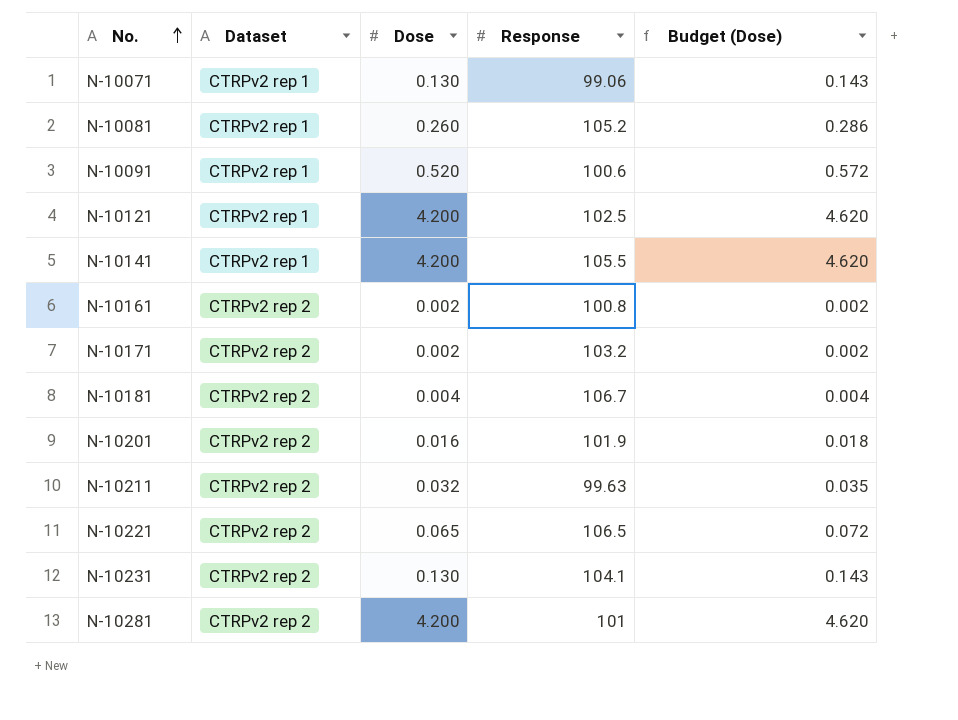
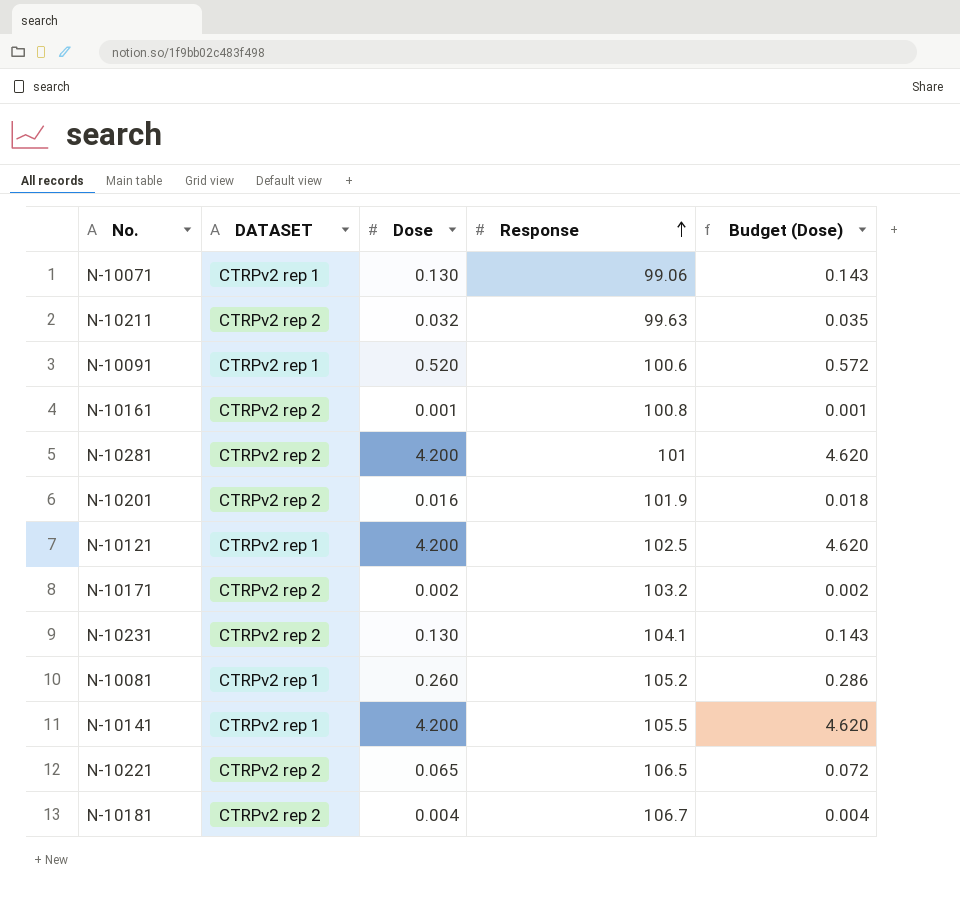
row order: No. ascending -> Response ascending
column name: Dataset -> DATASET
N-10161 | Dose: 0.002 -> 0.001
N-10161 | Budget (Dose): 0.002 -> 0.001

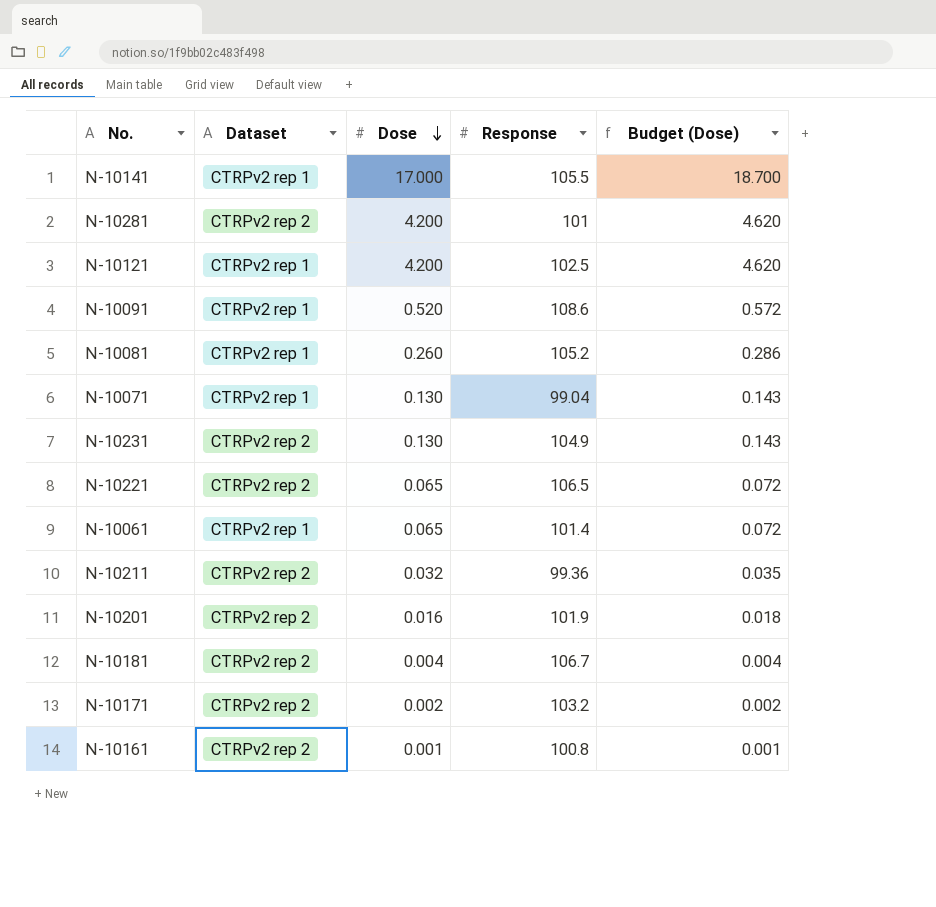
row order: Response ascending -> Dose descending
column name: DATASET -> Dataset
N-10141 | Dose: 4.200 -> 17.000
N-10141 | Budget (Dose): 4.620 -> 18.700
N-10091 | Response: 100.6 -> 108.6
N-10071 | Response: 99.06 -> 99.04
N-10231 | Response: 104.1 -> 104.9
row N-10061: none -> CTRPv2 rep 1 | 0.065 | 101.4 | 0.072
N-10211 | Response: 99.63 -> 99.36

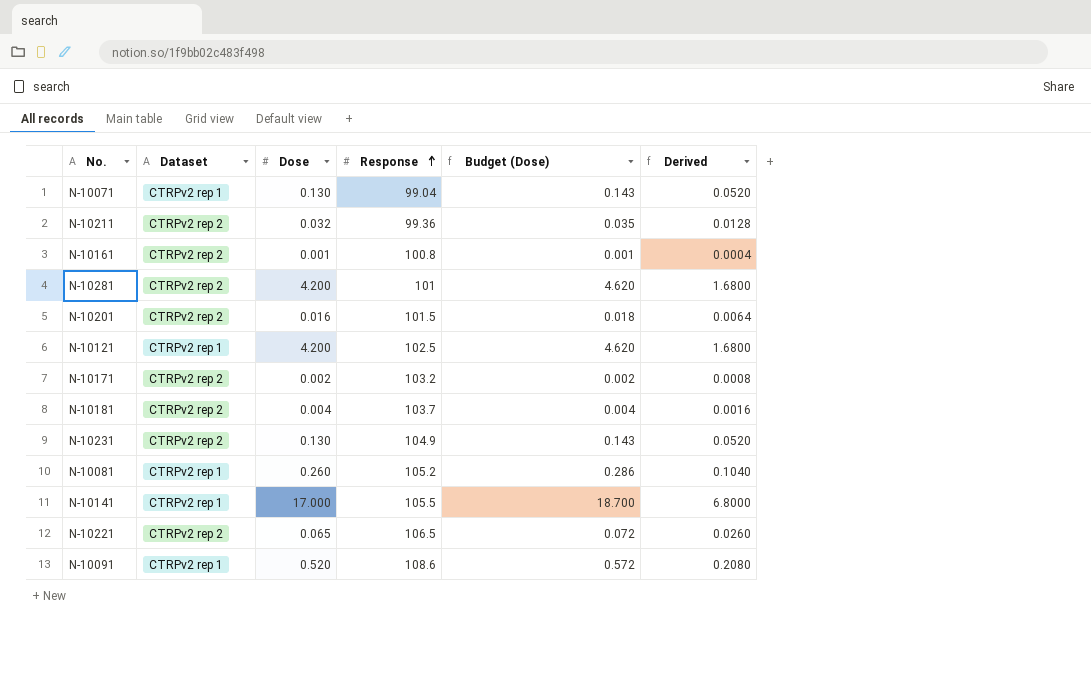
row order: Dose descending -> Response ascending
column Derived | formula: none -> [Dose] * 0.4
row N-10061: CTRPv2 rep 1 | 0.065 | 101.4 | 0.072 -> none
N-10201 | Response: 101.9 -> 101.5
N-10181 | Response: 106.7 -> 103.7

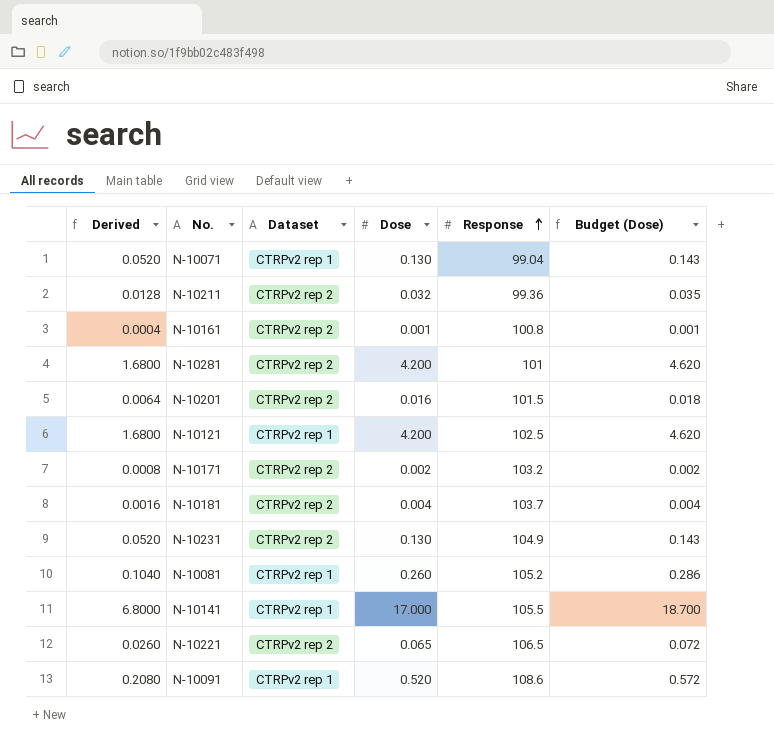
column Derived | position: 6 -> 1

